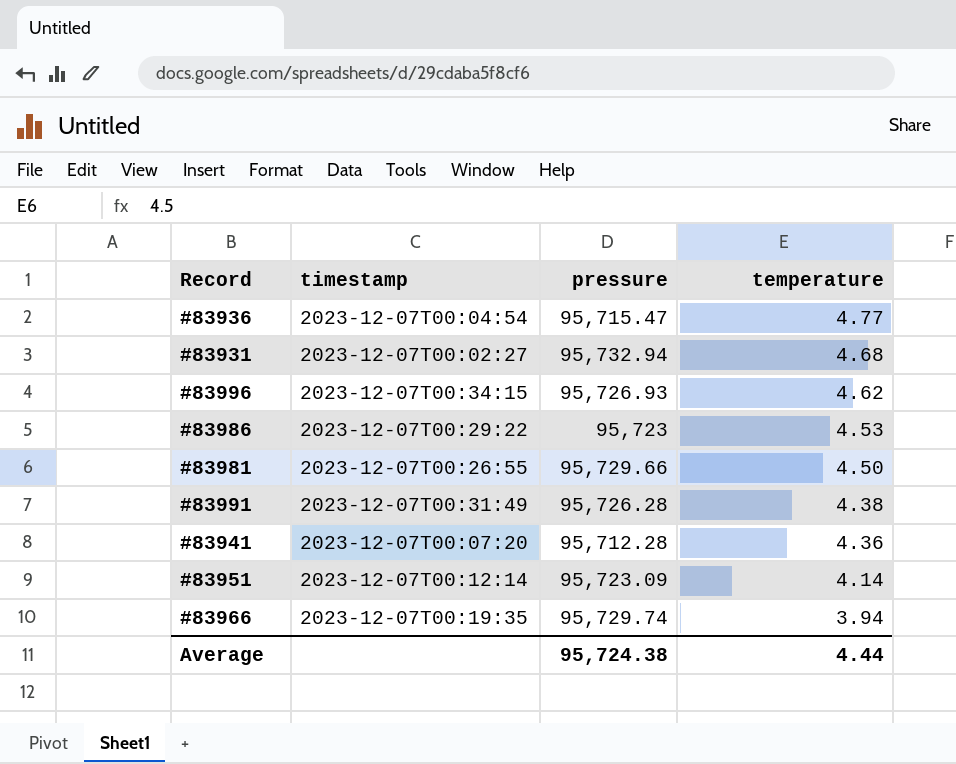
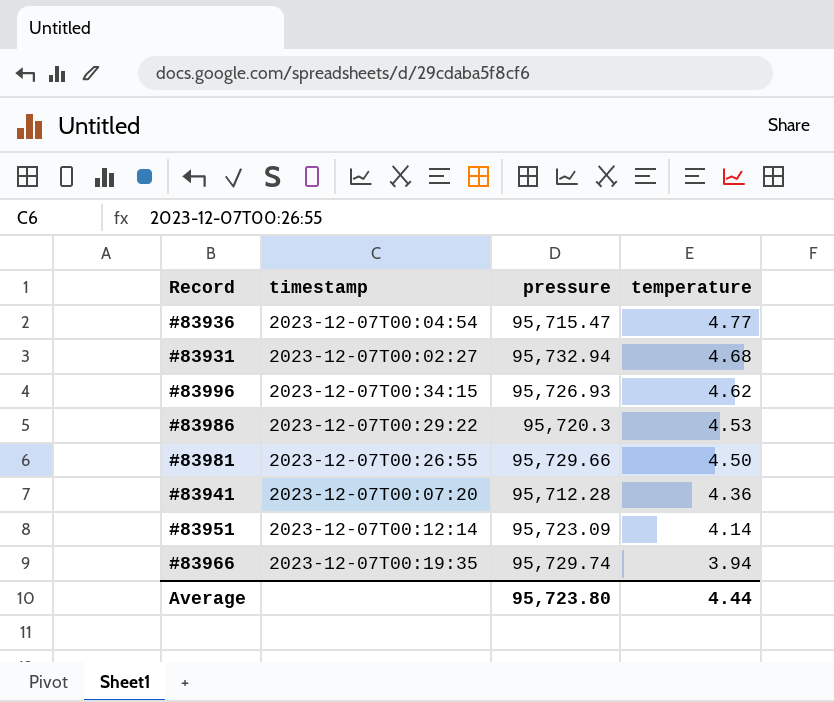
row #83991: 2023-12-07T00:31:49 | 95,726.28 | 4.38 -> none
#83986 | pressure: 95,723 -> 95,720.3
Average | pressure: 95,724.38 -> 95,723.80

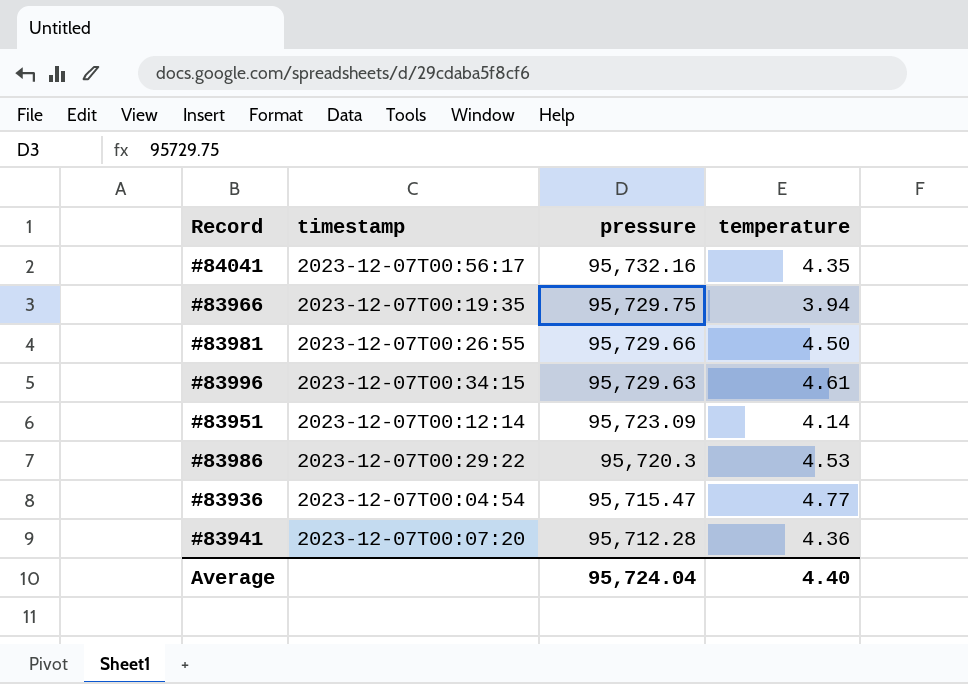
row order: temperature descending -> pressure descending
row #83931: 2023-12-07T00:02:27 | 95,732.94 | 4.68 -> none
row #84041: none -> 2023-12-07T00:56:17 | 95,732.16 | 4.35
#83966 | pressure: 95,729.74 -> 95,729.75
#83996 | pressure: 95,726.93 -> 95,729.63
#83996 | temperature: 4.62 -> 4.61
Average | pressure: 95,723.80 -> 95,724.04
Average | temperature: 4.44 -> 4.40

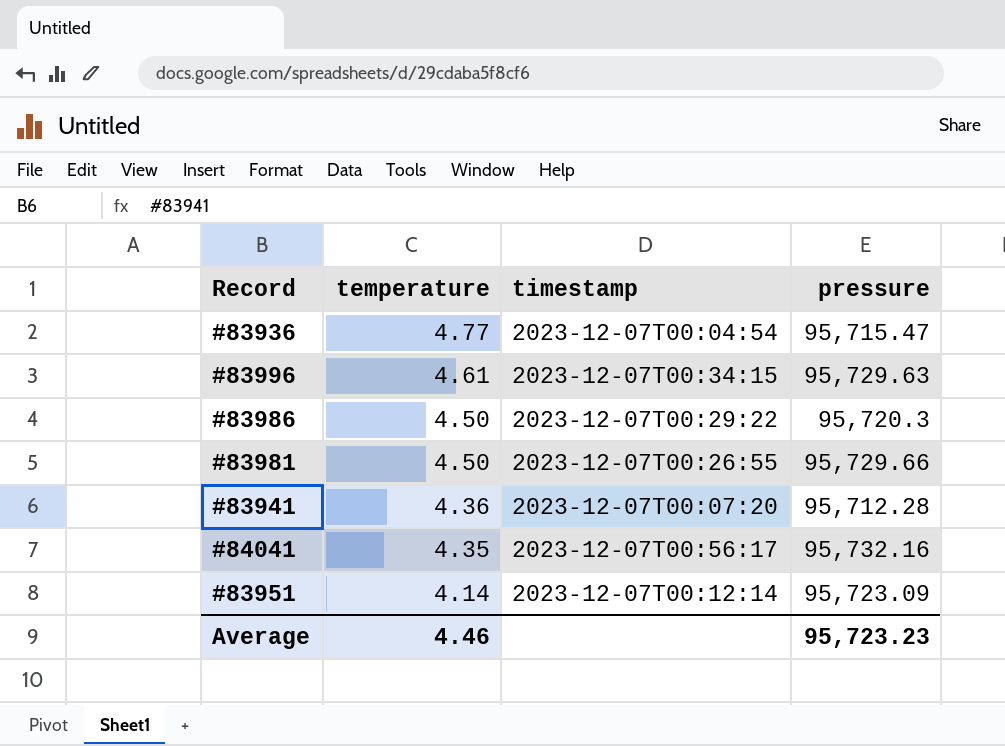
row order: pressure descending -> temperature descending
column temperature | position: 4 -> 2
row #83966: 2023-12-07T00:19:35 | 95,729.75 | 3.94 -> none
#83986 | temperature: 4.53 -> 4.50
Average | temperature: 4.40 -> 4.46
Average | pressure: 95,724.04 -> 95,723.23

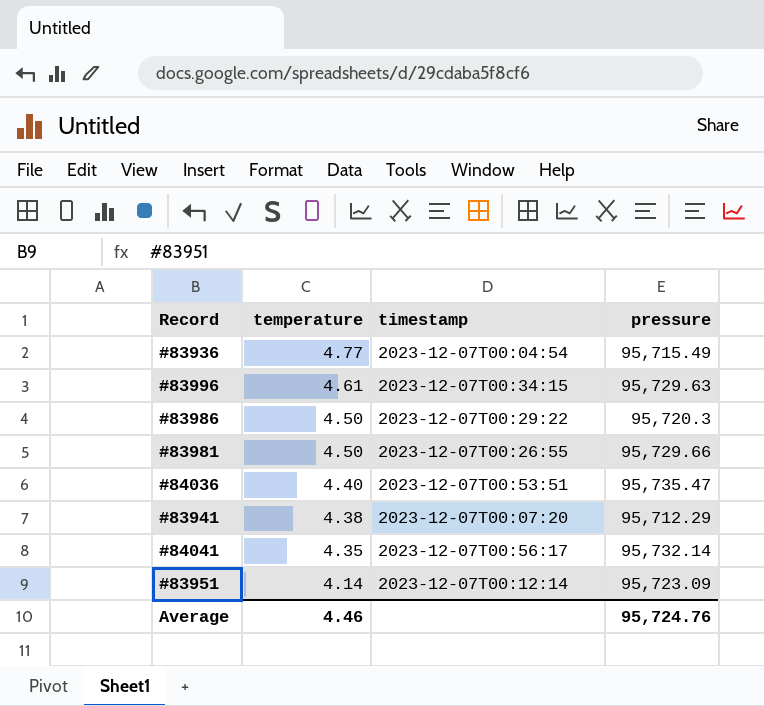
#83936 | pressure: 95,715.47 -> 95,715.49
row #84036: none -> 4.40 | 2023-12-07T00:53:51 | 95,735.47
#83941 | temperature: 4.36 -> 4.38
#83941 | pressure: 95,712.28 -> 95,712.29
#84041 | pressure: 95,732.16 -> 95,732.14
Average | pressure: 95,723.23 -> 95,724.76

